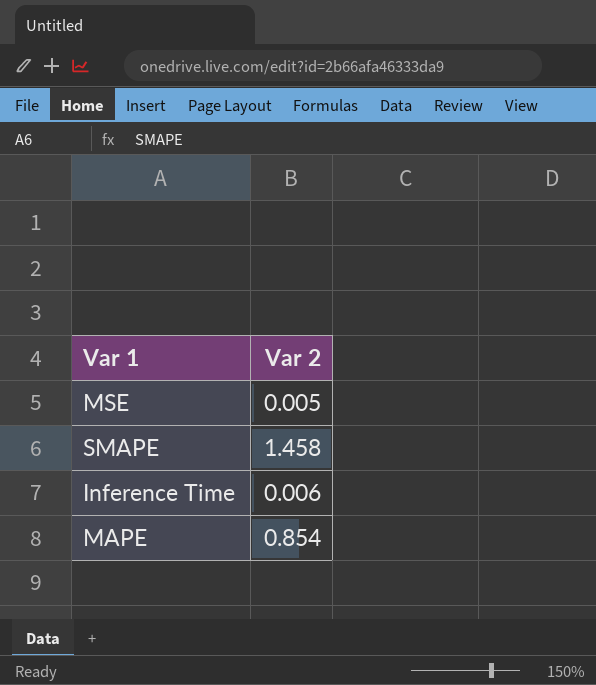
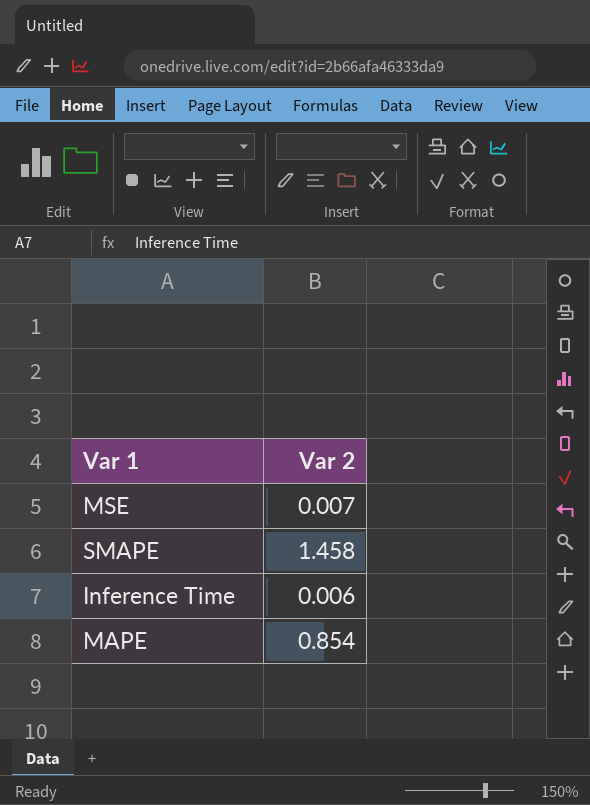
MSE | Var 2: 0.005 -> 0.007

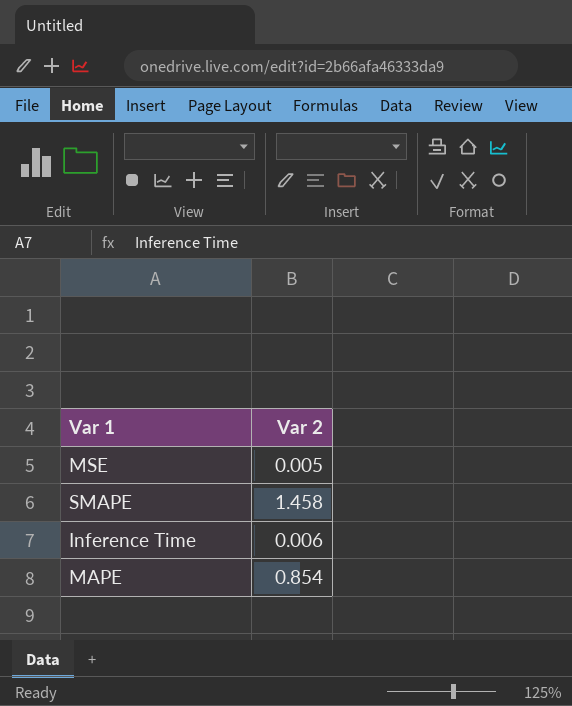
MSE | Var 2: 0.007 -> 0.005

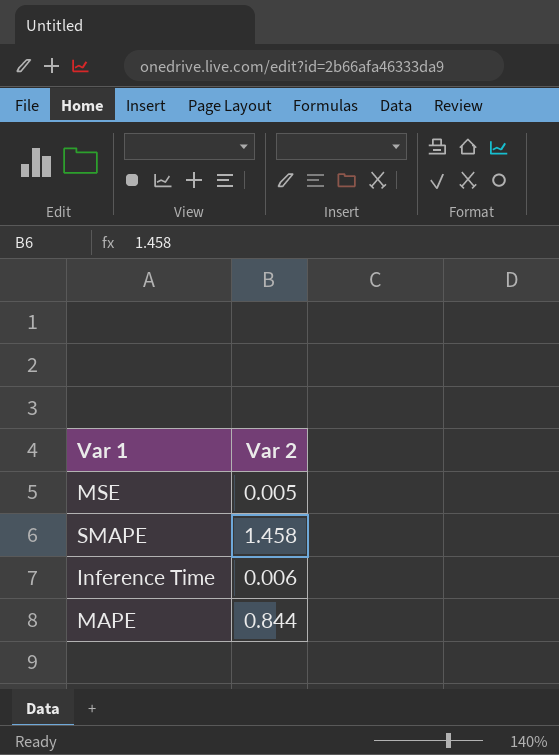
MAPE | Var 2: 0.854 -> 0.844

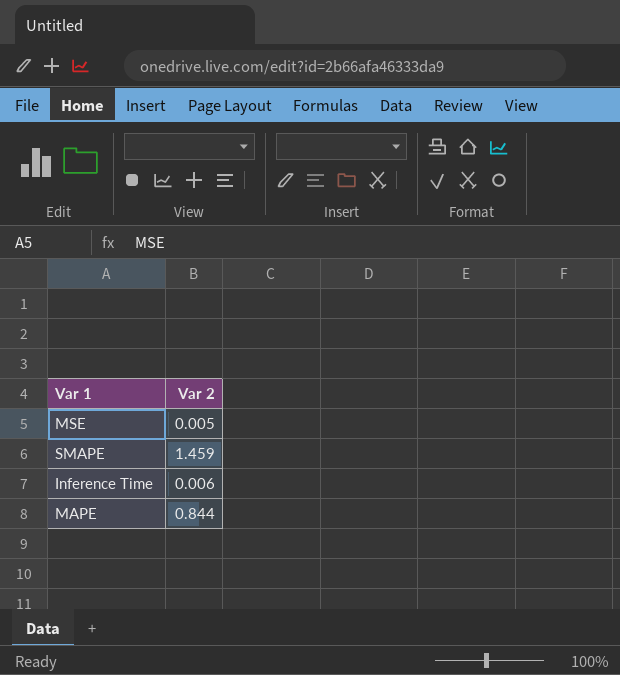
SMAPE | Var 2: 1.458 -> 1.459

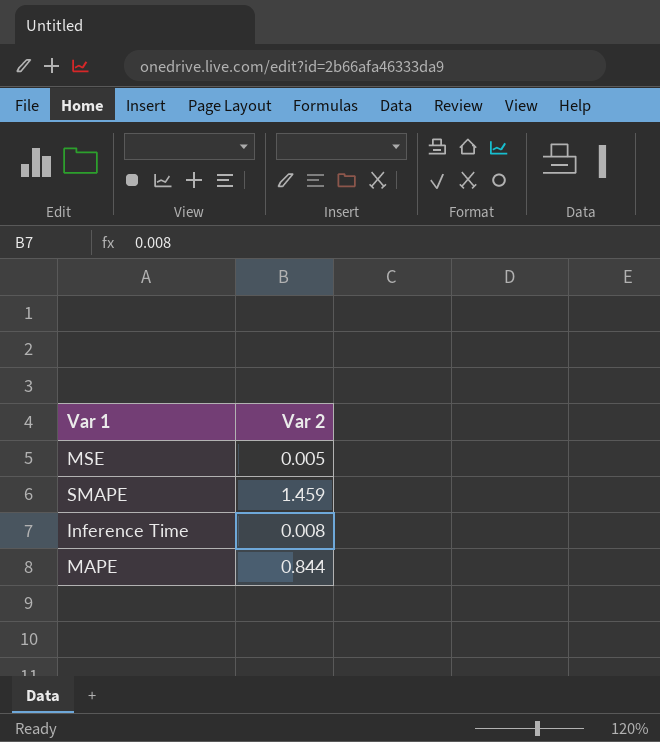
Inference Time | Var 2: 0.006 -> 0.008

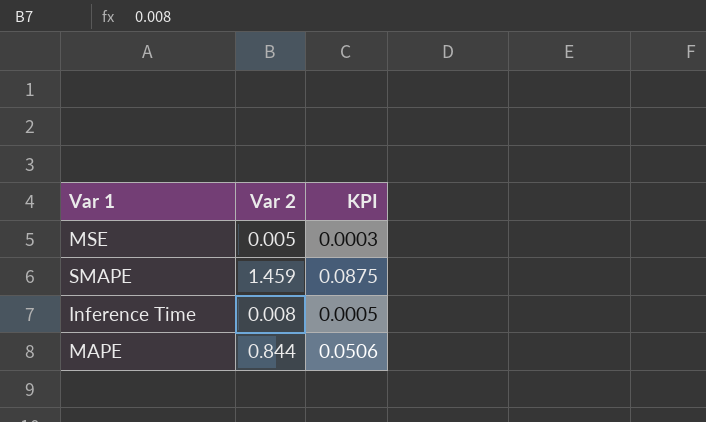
column KPI | formula: none -> [Var 2] * 0.06

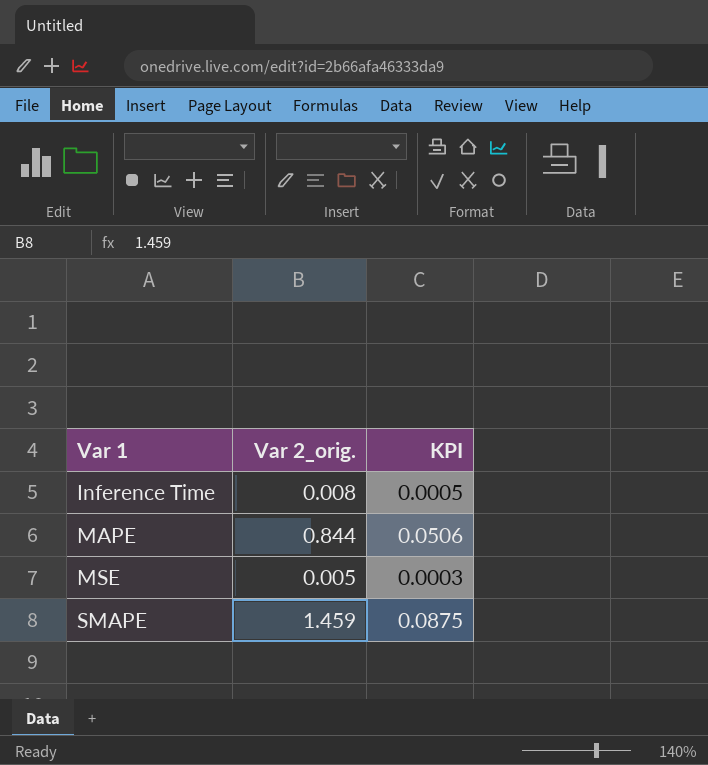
row order: none -> Var 1 ascending
column name: Var 2 -> Var 2_orig.

